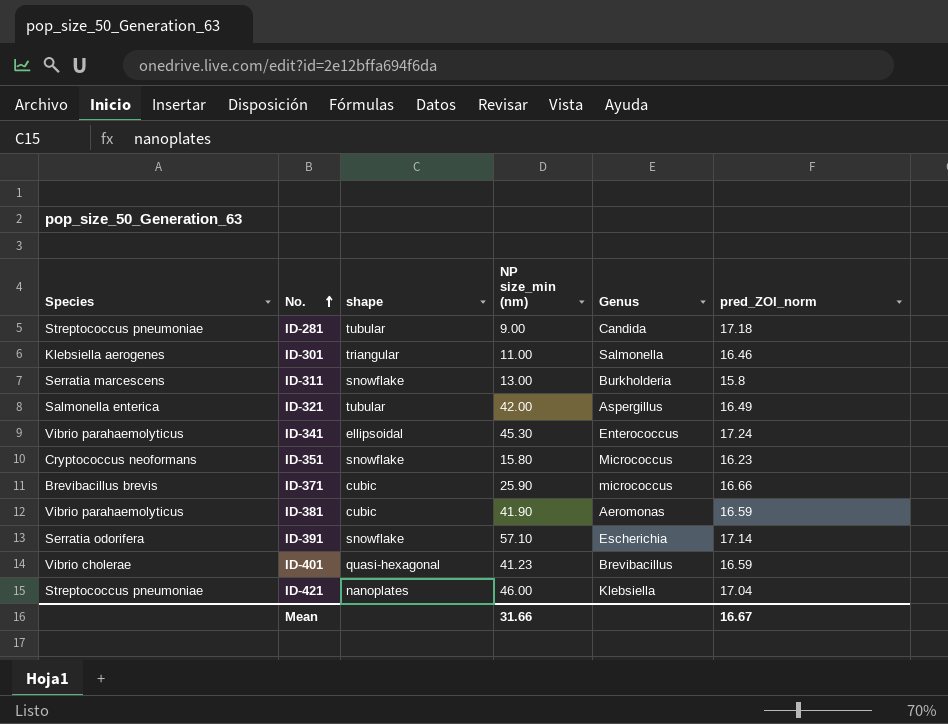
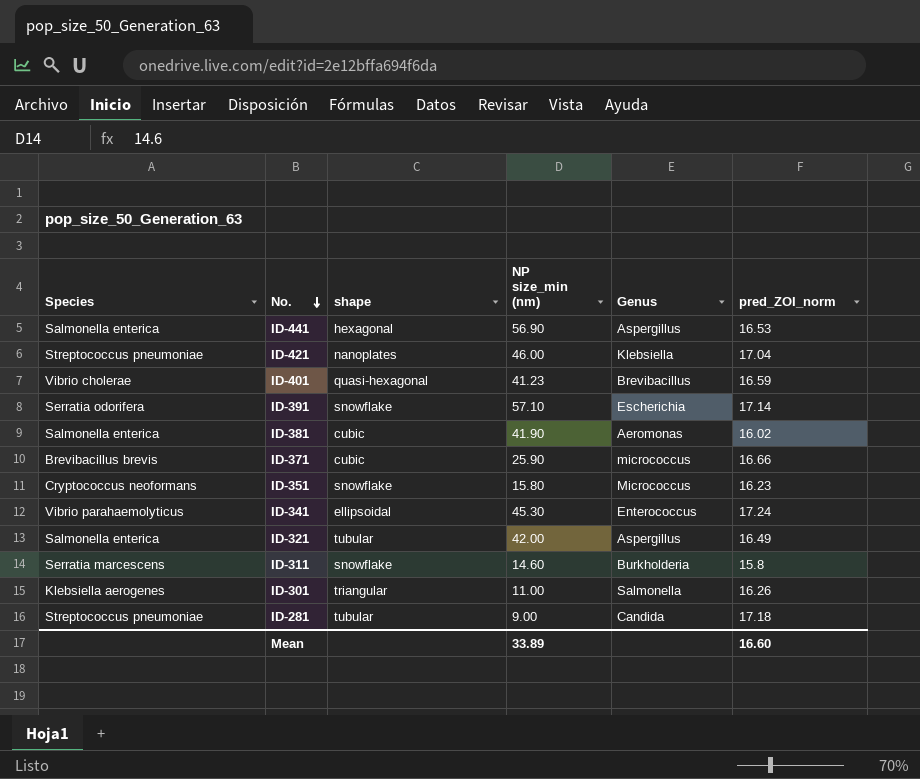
row order: No. ascending -> No. descending
row ID-441: none -> Salmonella enterica | hexagonal | 56.90 | Aspergillus | 16.53
ID-381 | Species: Vibrio parahaemolyticus -> Salmonella enterica
ID-381 | pred_ZOI_norm: 16.59 -> 16.02
ID-311 | NP size_min (nm): 13.00 -> 14.60
ID-301 | pred_ZOI_norm: 16.46 -> 16.26
Mean | NP size_min (nm): 31.66 -> 33.89
Mean | pred_ZOI_norm: 16.67 -> 16.60

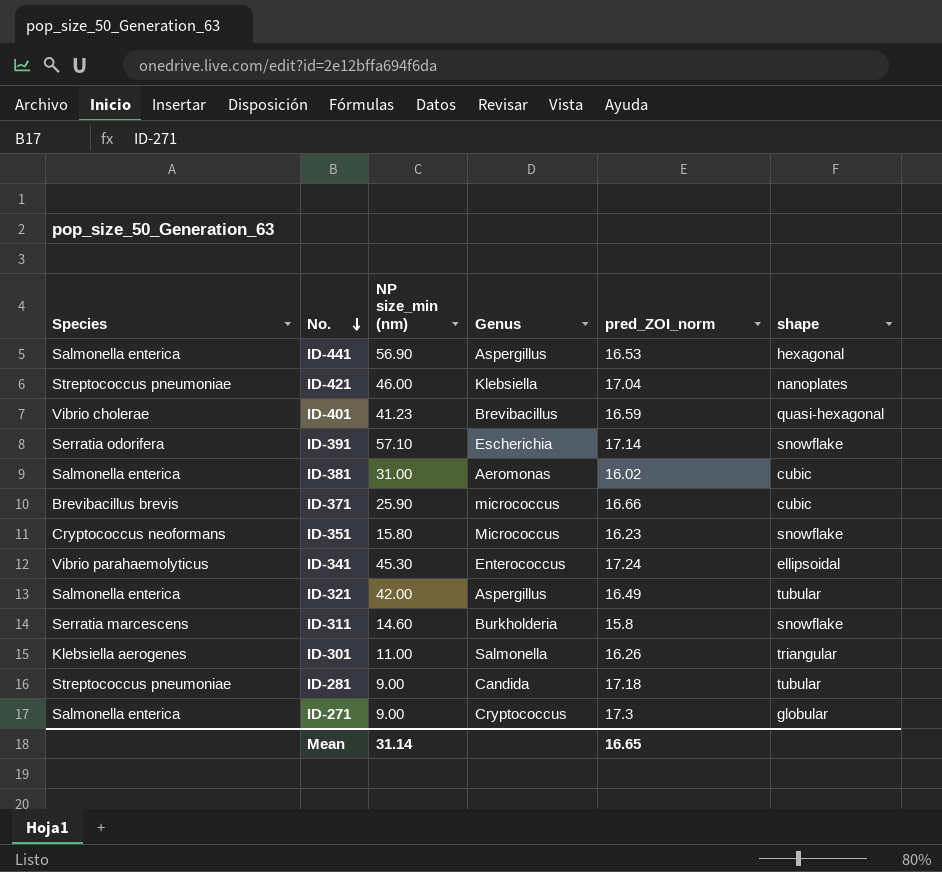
column shape | position: 3 -> 6
ID-381 | NP size_min (nm): 41.90 -> 31.00
row ID-271: none -> Salmonella enterica | 9.00 | Cryptococcus | 17.3 | globular
Mean | NP size_min (nm): 33.89 -> 31.14
Mean | pred_ZOI_norm: 16.60 -> 16.65

